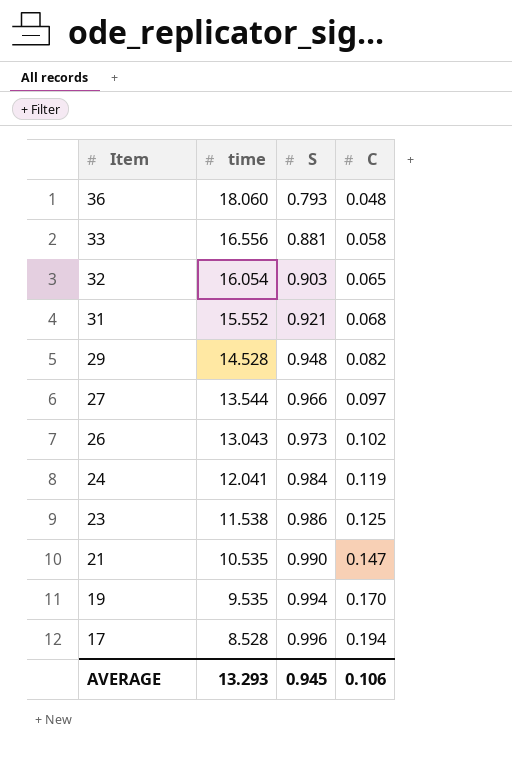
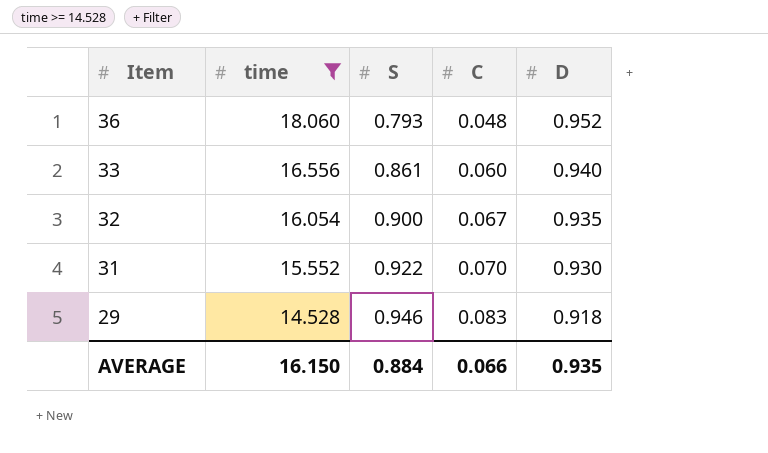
filter: none -> time >= 14.528
column D | position: none -> 5
33 | S: 0.881 -> 0.861
33 | C: 0.058 -> 0.060
32 | S: 0.903 -> 0.900
32 | C: 0.065 -> 0.067
31 | S: 0.921 -> 0.922
31 | C: 0.068 -> 0.070
29 | S: 0.948 -> 0.946
29 | C: 0.082 -> 0.083
AVERAGE | time: 13.293 -> 16.150
AVERAGE | S: 0.945 -> 0.884
AVERAGE | C: 0.106 -> 0.066

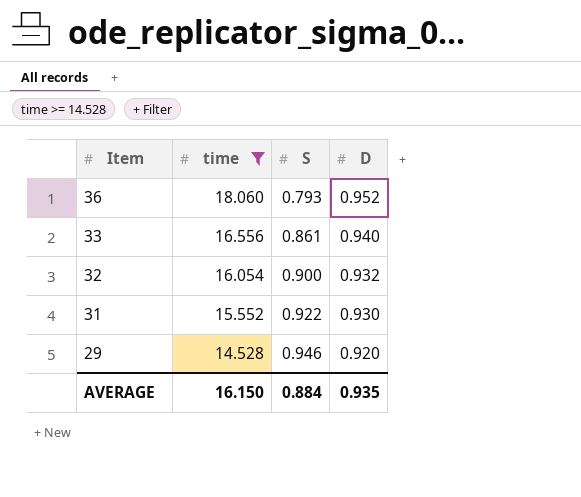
column C | position: 4 -> none
32 | D: 0.935 -> 0.932
29 | D: 0.918 -> 0.920

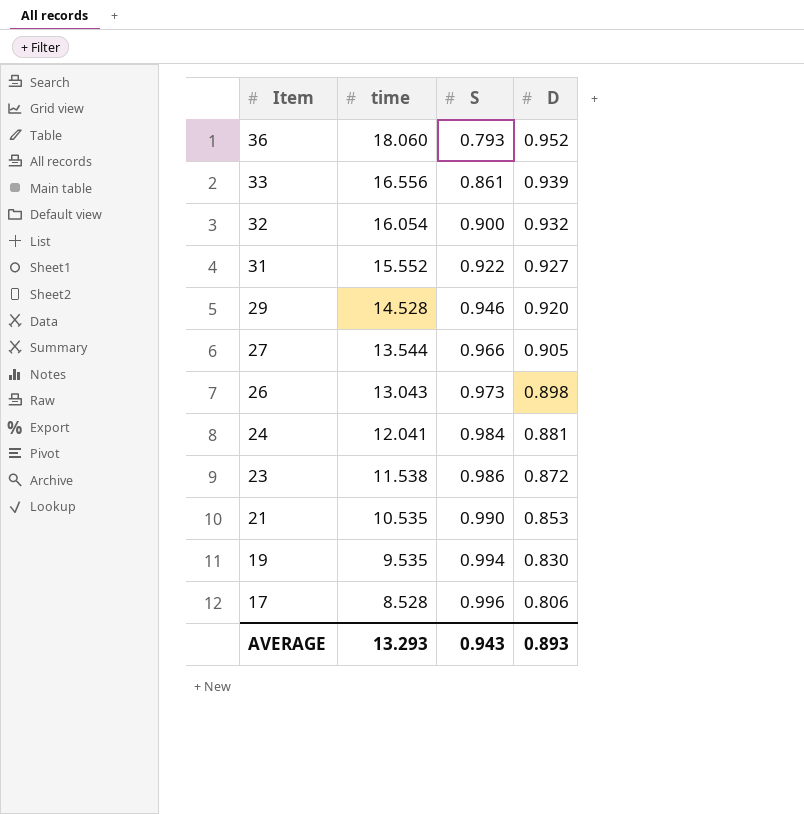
filter: time >= 14.528 -> none
33 | D: 0.940 -> 0.939
31 | D: 0.930 -> 0.927
AVERAGE | time: 16.150 -> 13.293
AVERAGE | S: 0.884 -> 0.943
AVERAGE | D: 0.935 -> 0.893

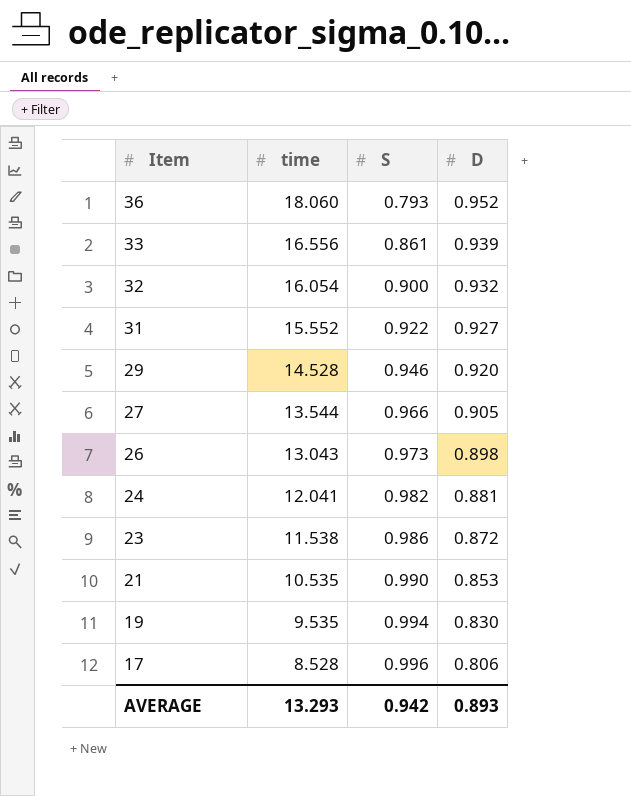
24 | S: 0.984 -> 0.982
AVERAGE | S: 0.943 -> 0.942

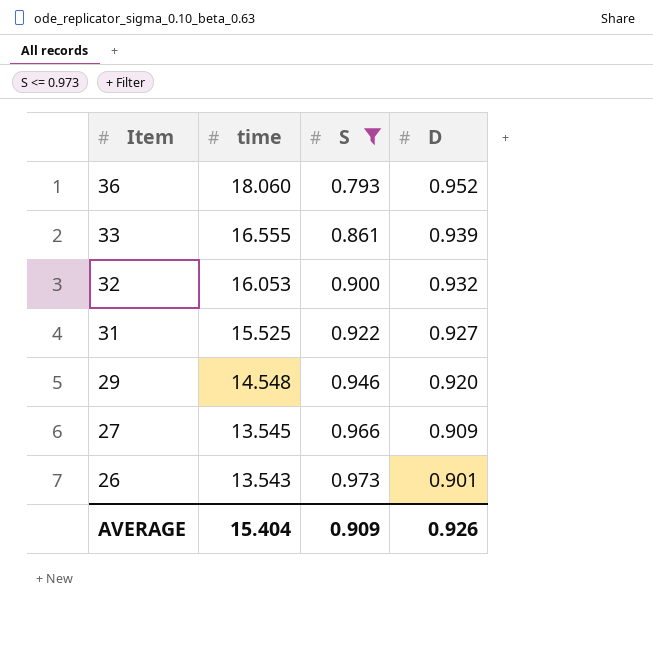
filter: none -> S <= 0.973
33 | time: 16.556 -> 16.555
32 | time: 16.054 -> 16.053
31 | time: 15.552 -> 15.525
29 | time: 14.528 -> 14.548
27 | time: 13.544 -> 13.545
27 | D: 0.905 -> 0.909
26 | time: 13.043 -> 13.543
26 | D: 0.898 -> 0.901
AVERAGE | time: 13.293 -> 15.404
AVERAGE | S: 0.942 -> 0.909
AVERAGE | D: 0.893 -> 0.926

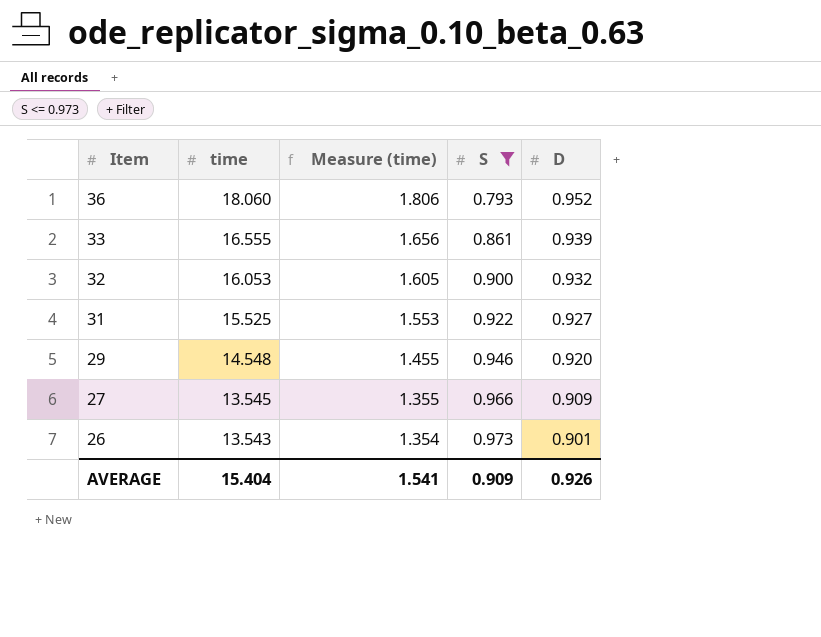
column Measure (time) | formula: none -> [time] * 0.1

